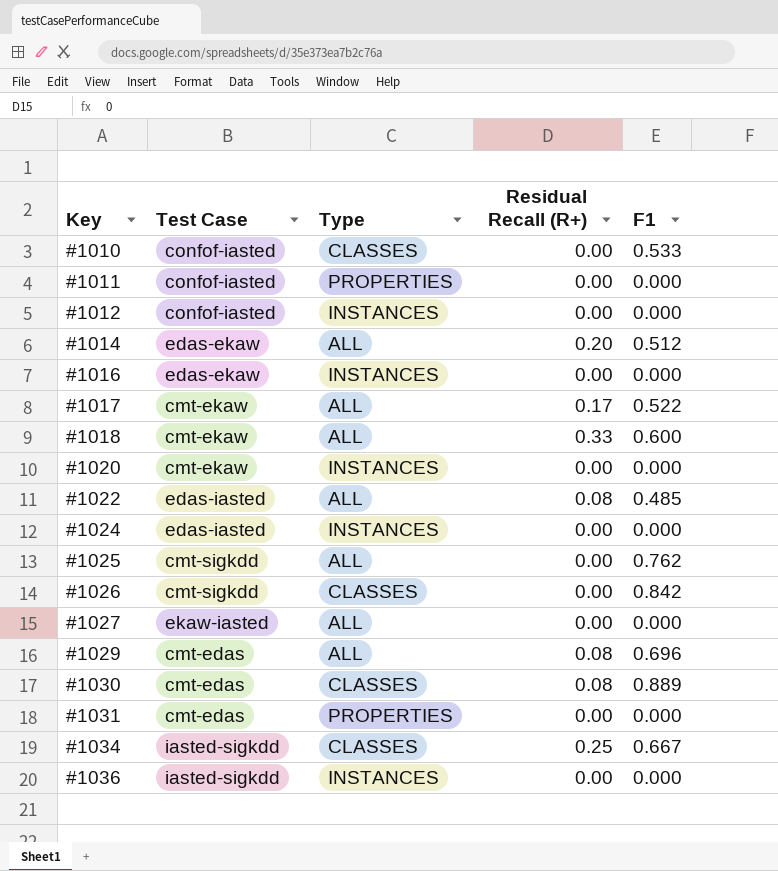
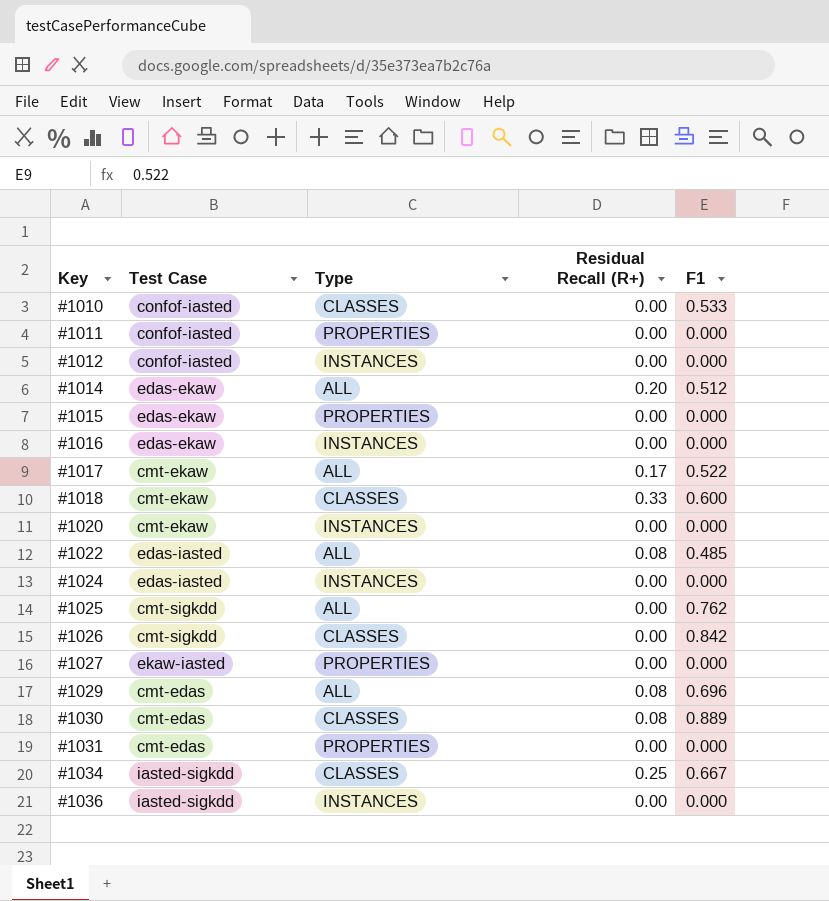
row #1015: none -> edas-ekaw | PROPERTIES | 0.00 | 0.000
#1018 | Type: ALL -> CLASSES
#1027 | Type: ALL -> PROPERTIES

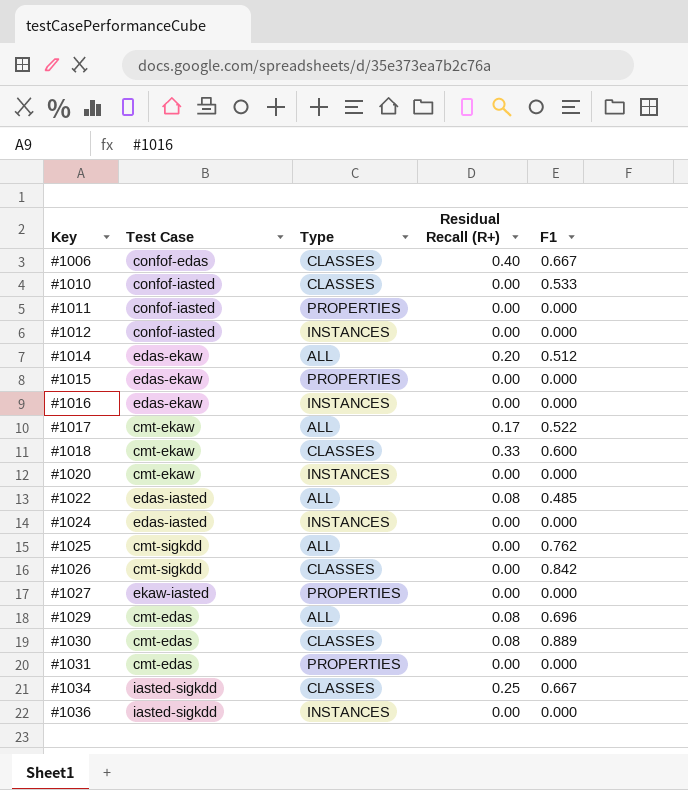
row #1006: none -> confof-edas | CLASSES | 0.40 | 0.667

